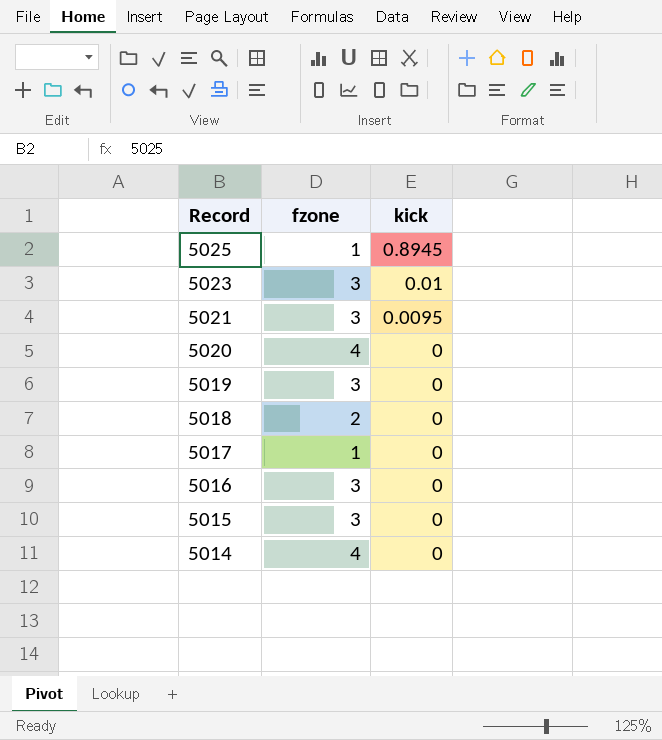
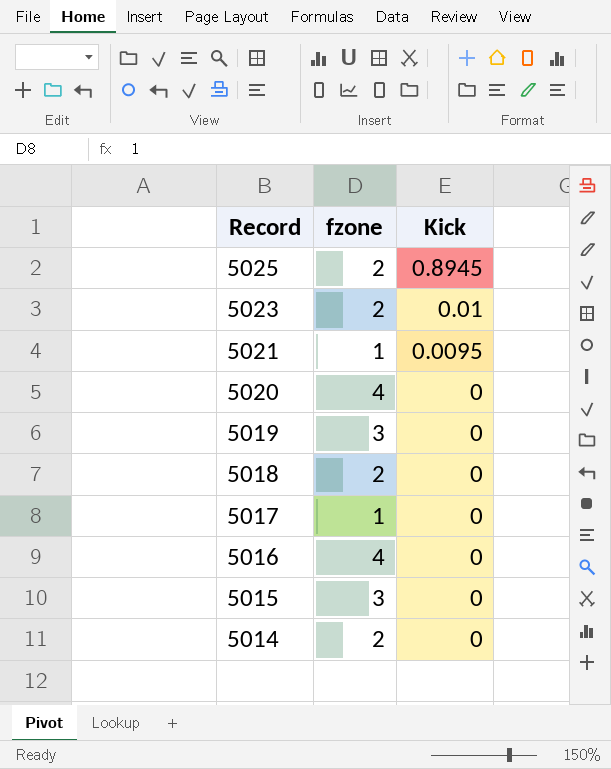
column name: kick -> Kick
5025 | fzone: 1 -> 2
5023 | fzone: 3 -> 2
5021 | fzone: 3 -> 1
5016 | fzone: 3 -> 4
5014 | fzone: 4 -> 2

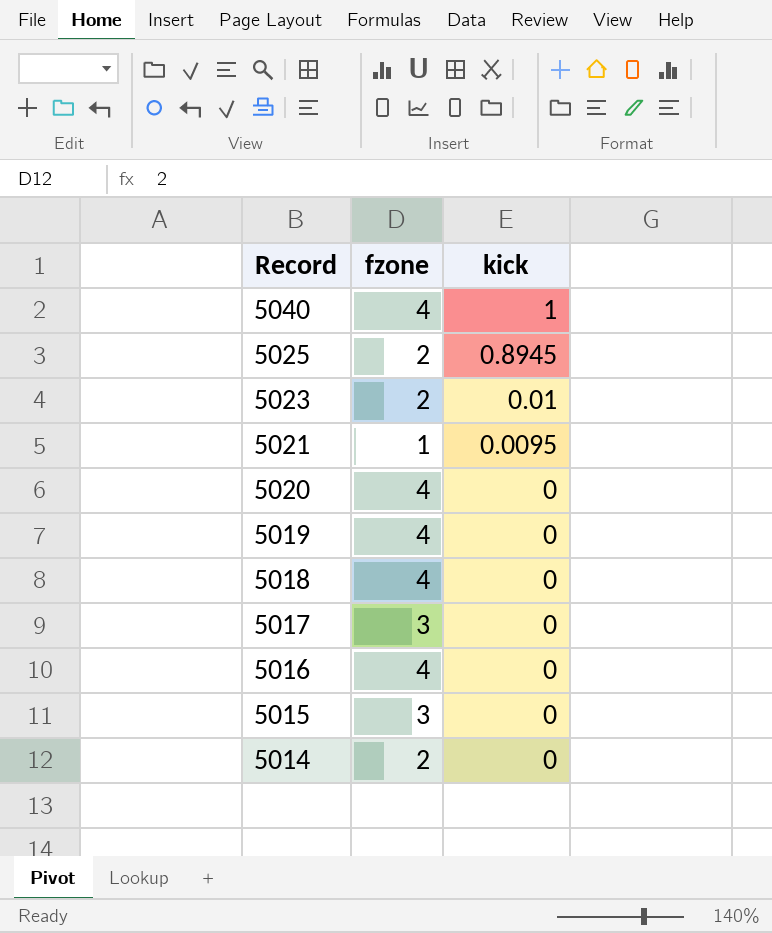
column name: Kick -> kick
row 5040: none -> 4 | 1
5019 | fzone: 3 -> 4
5018 | fzone: 2 -> 4
5017 | fzone: 1 -> 3

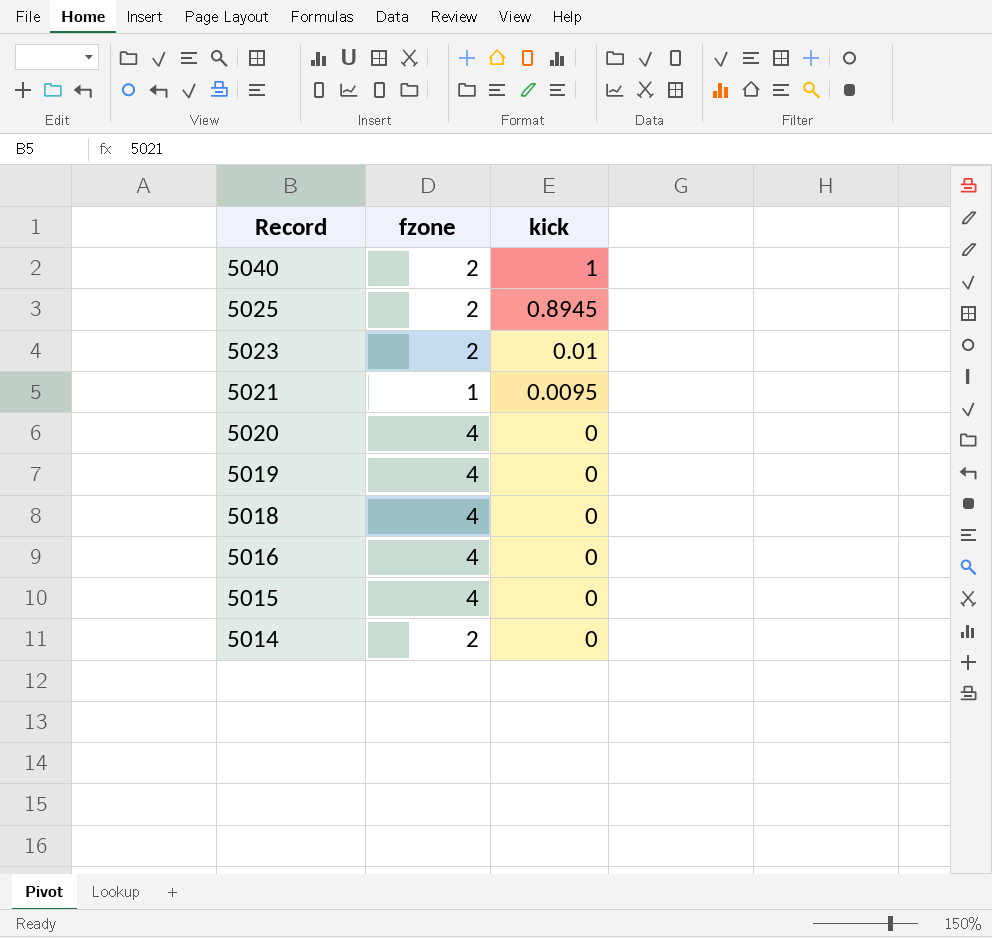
row 5017: 3 | 0 -> none
5040 | fzone: 4 -> 2
5015 | fzone: 3 -> 4

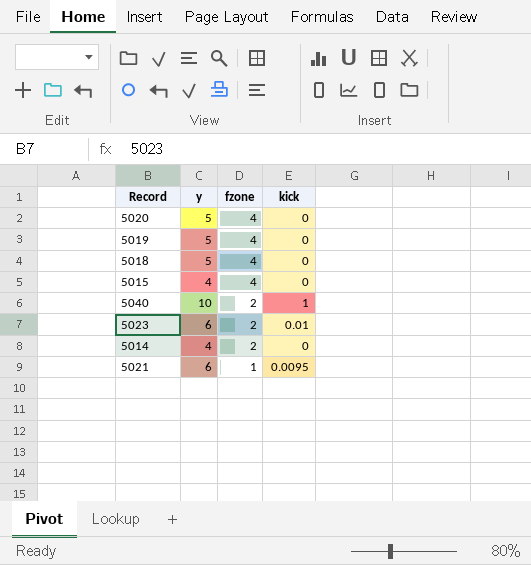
row order: Record descending -> fzone descending
column y | position: none -> 2
row 5025: 2 | 0.8945 -> none
row 5016: 4 | 0 -> none

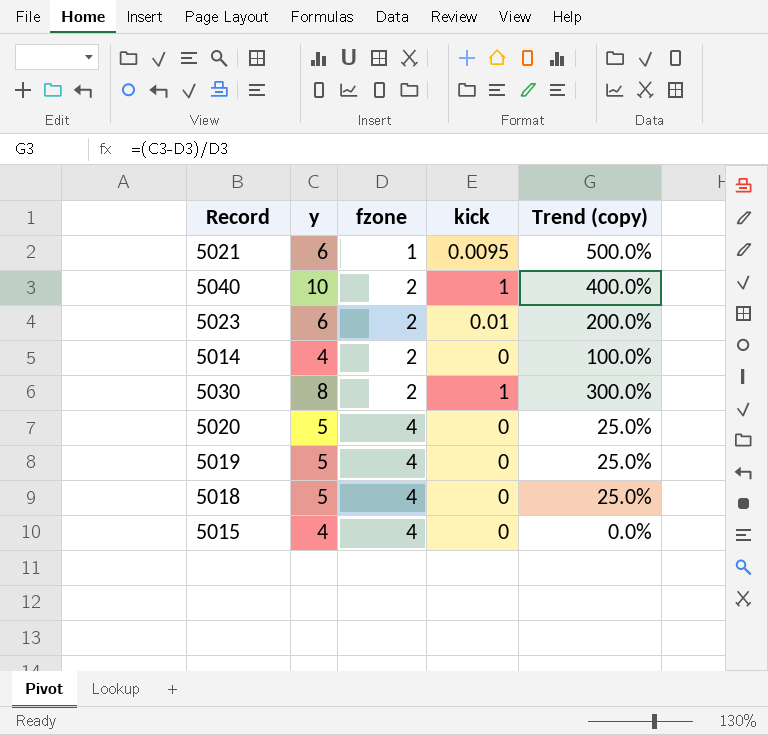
row order: fzone descending -> fzone ascending
column Trend (copy) | formula: none -> ([y] - [fzone]) / [fzone]
row 5030: none -> 8 | 2 | 1 | 300.0%

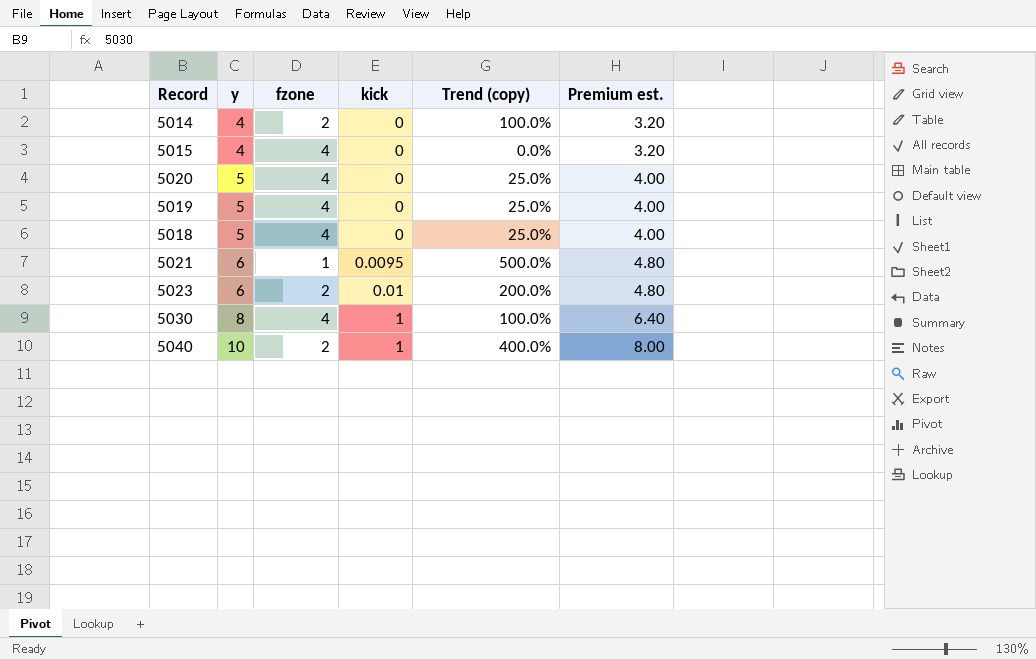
row order: fzone ascending -> y ascending
column Premium est. | formula: none -> [y] * 0.8
5030 | fzone: 2 -> 4
5030 | Trend (copy): 300.0% -> 100.0%

